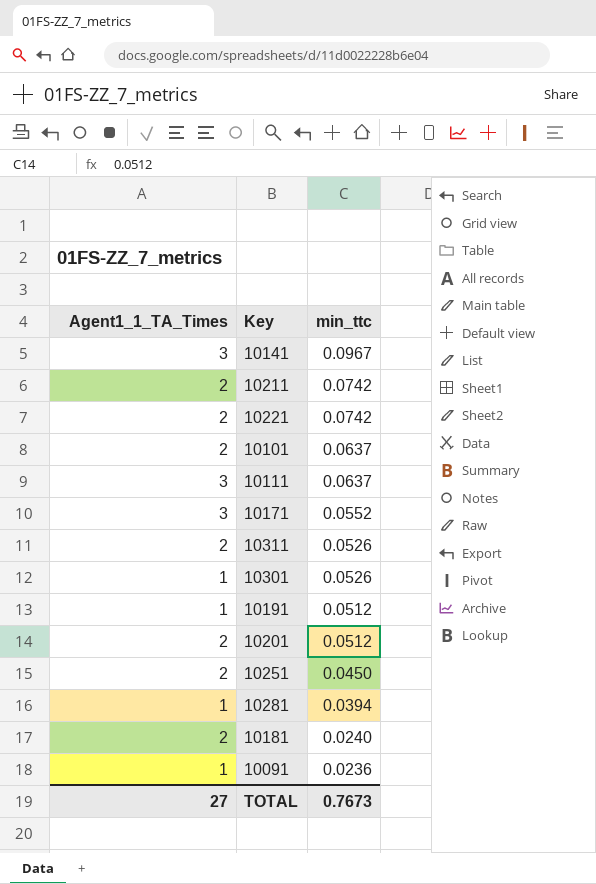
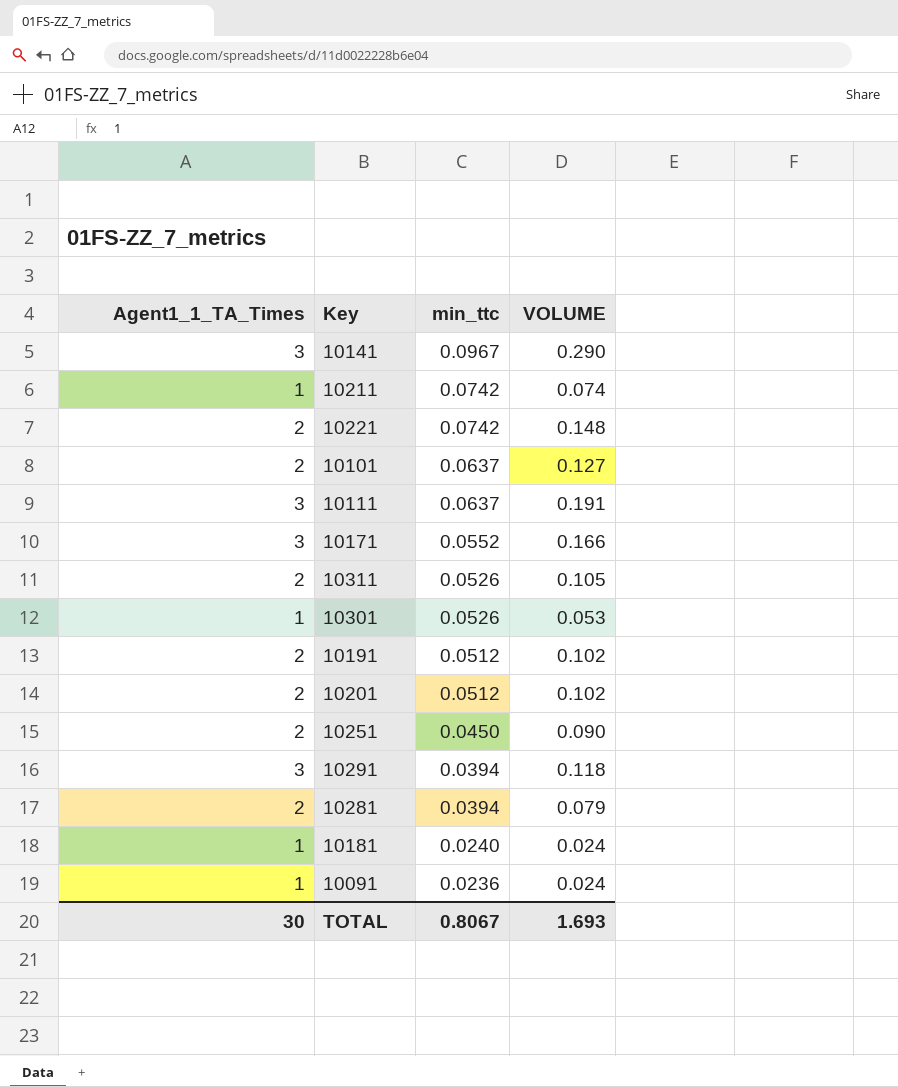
column VOLUME | formula: none -> [Agent1_1_TA_Times] * [min_ttc]
10211 | Agent1_1_TA_Times: 2 -> 1
10191 | Agent1_1_TA_Times: 1 -> 2
row 10291: none -> 3 | 0.0394 | 0.118
10281 | Agent1_1_TA_Times: 1 -> 2
10181 | Agent1_1_TA_Times: 2 -> 1
TOTAL | Agent1_1_TA_Times: 27 -> 30
TOTAL | min_ttc: 0.7673 -> 0.8067

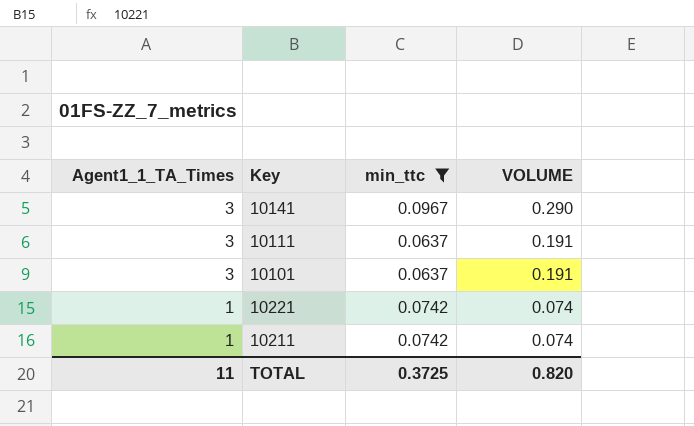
filter: none -> min_ttc >= 0.0637
row order: min_ttc descending -> Agent1_1_TA_Times descending
10101 | Agent1_1_TA_Times: 2 -> 3
10101 | VOLUME: 0.127 -> 0.191
10221 | Agent1_1_TA_Times: 2 -> 1
10221 | VOLUME: 0.148 -> 0.074
TOTAL | Agent1_1_TA_Times: 30 -> 11
TOTAL | min_ttc: 0.8067 -> 0.3725
TOTAL | VOLUME: 1.693 -> 0.820

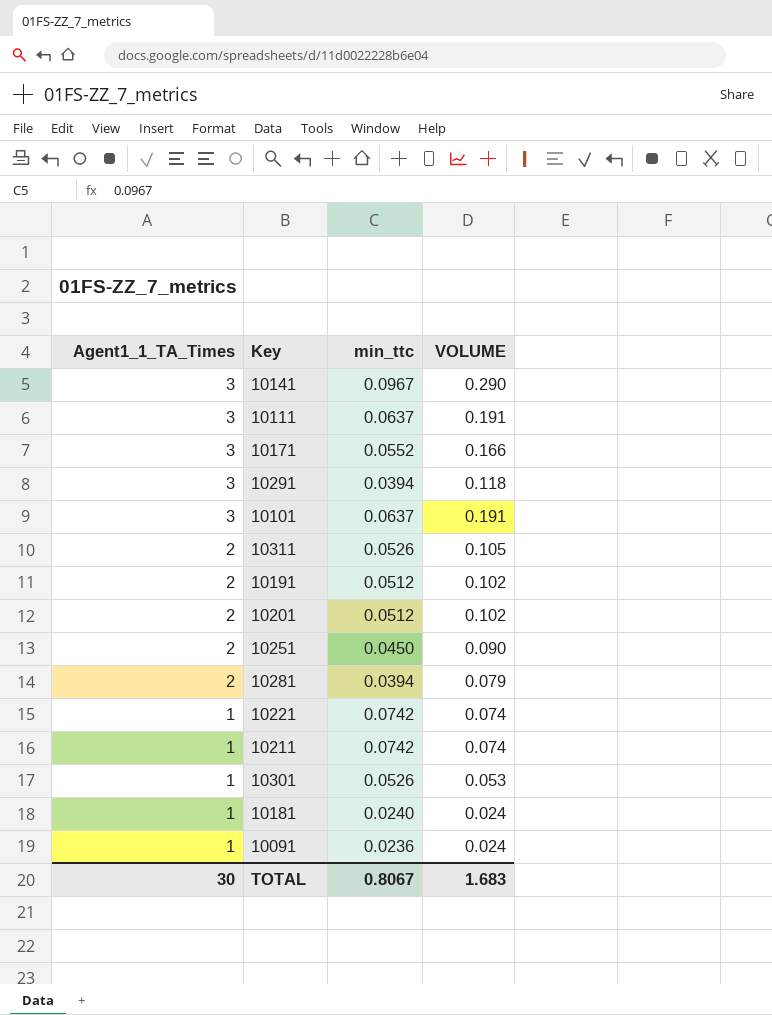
filter: min_ttc >= 0.0637 -> none
TOTAL | Agent1_1_TA_Times: 11 -> 30
TOTAL | min_ttc: 0.3725 -> 0.8067
TOTAL | VOLUME: 0.820 -> 1.683

